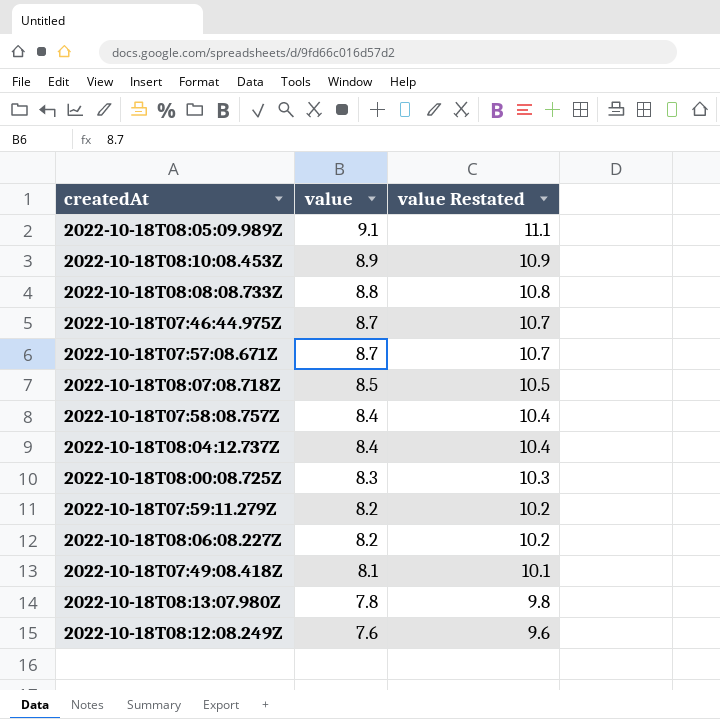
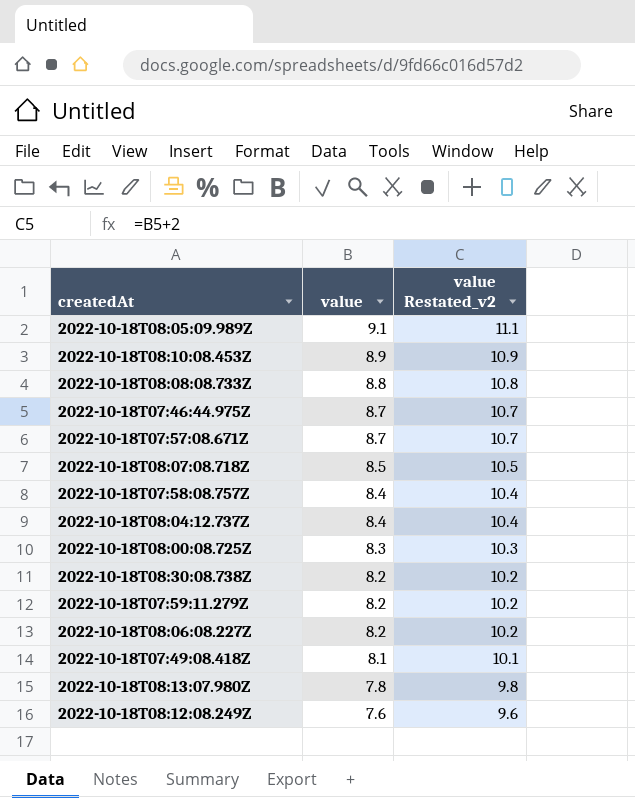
column name: value Restated -> value Restated_v2
row 2022-10-18T08:30:08.738Z: none -> 8.2 | 10.2

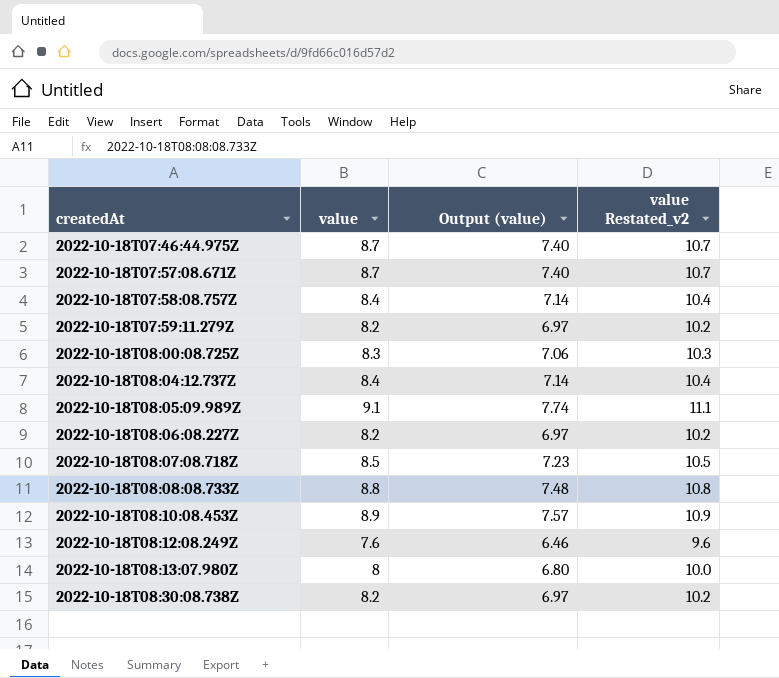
row order: value descending -> createdAt ascending
column Output (value) | formula: none -> [value] * 0.85
row 2022-10-18T07:49:08.418Z: 8.1 | 10.1 -> none
2022-10-18T08:13:07.980Z | value: 7.8 -> 8
2022-10-18T08:13:07.980Z | value Restated_v2: 9.8 -> 10.0

